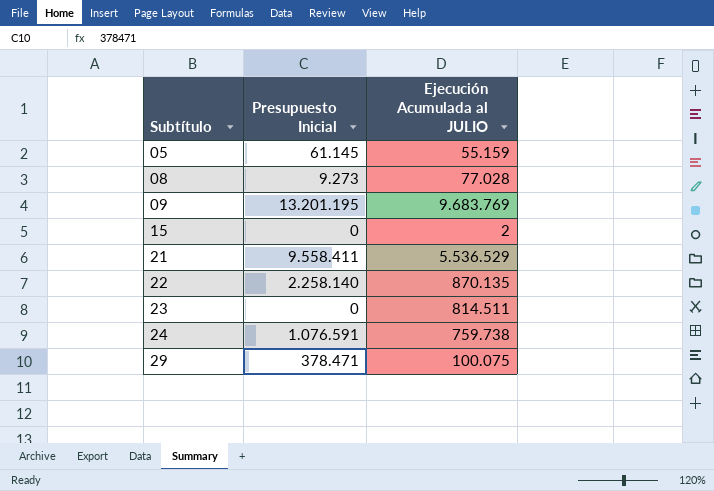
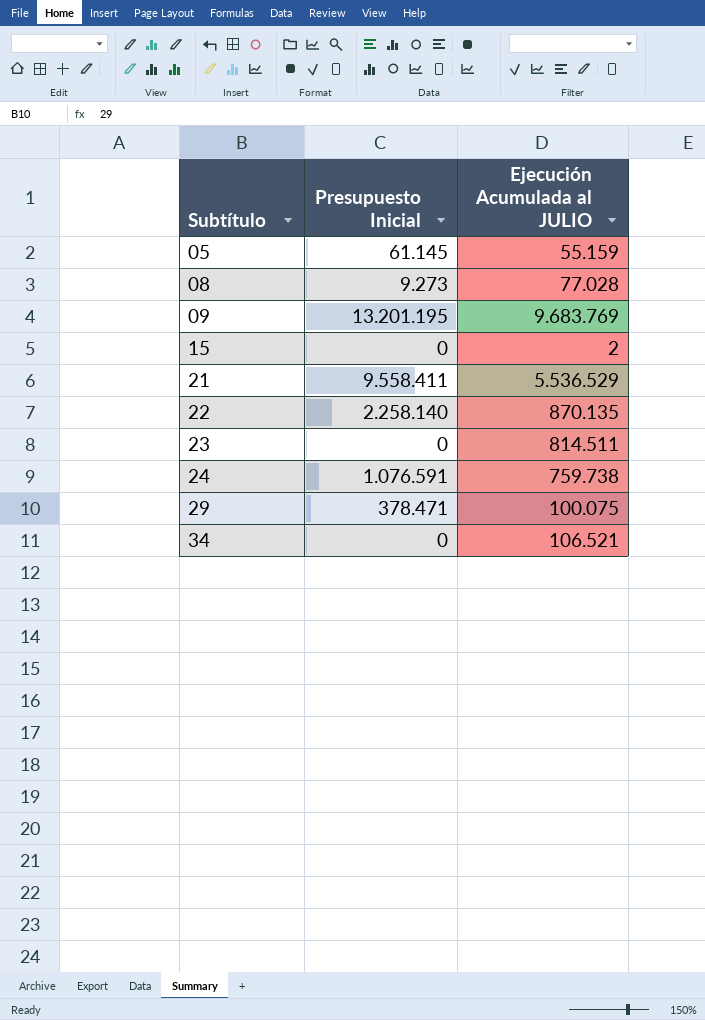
row 34: none -> 0 | 106.521

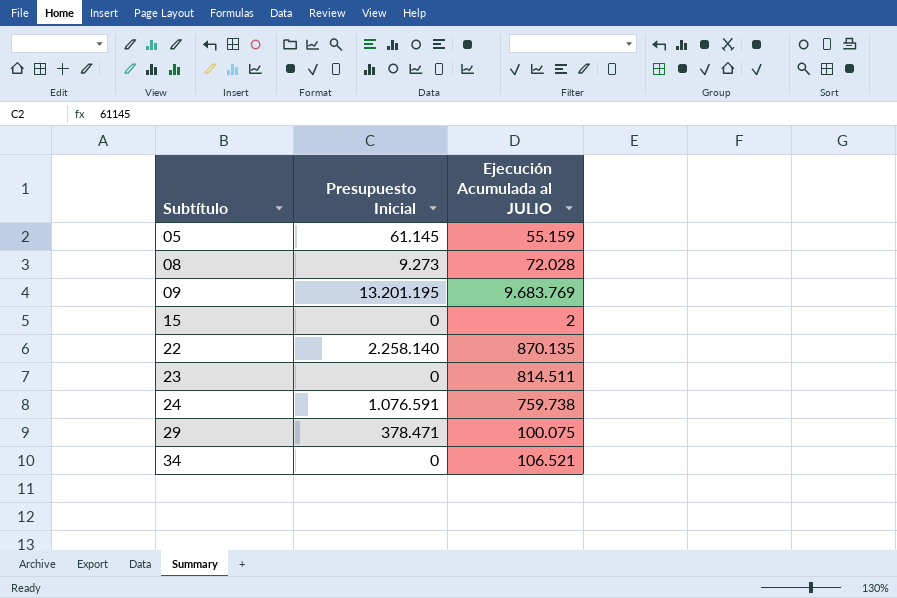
row 21: 9.558.411 | 5.536.529 -> none
08 | Ejecución Acumulada al JULIO: 77.028 -> 72.028

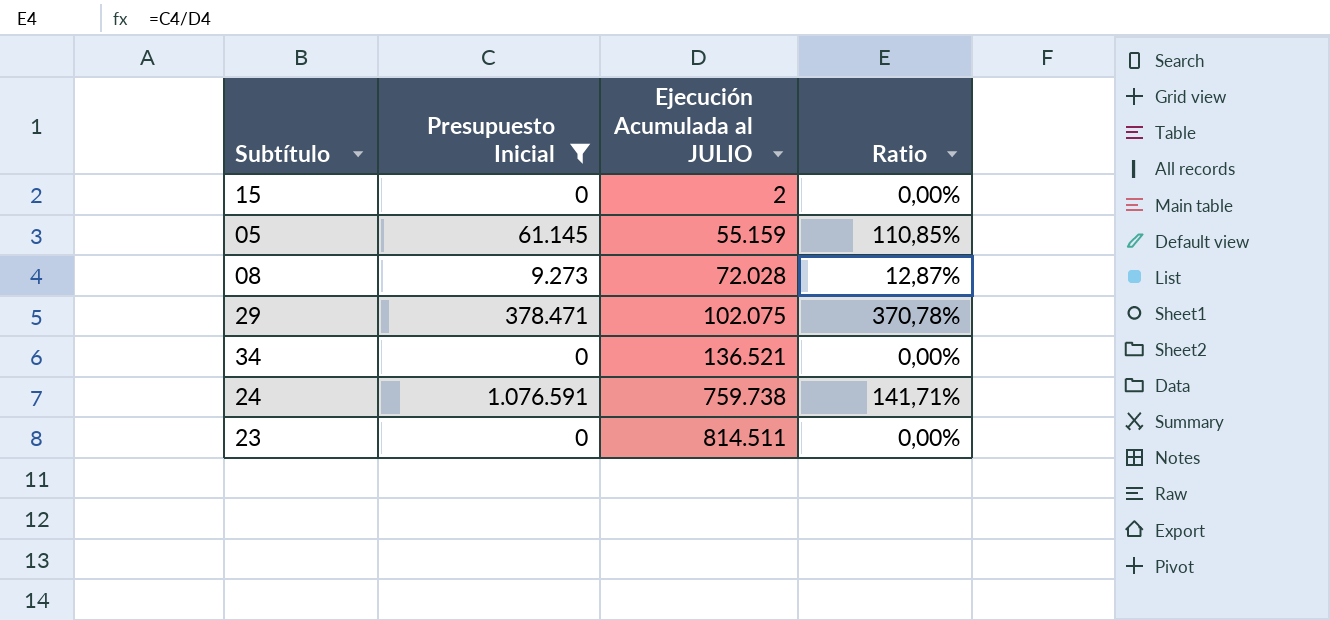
filter: none -> Presupuesto Inicial <= 1.076.591
row order: Subtítulo ascending -> Ejecución Acumulada al JULIO ascending
column Ratio | formula: none -> [Presupuesto Inicial] / [Ejecución Acumulada al JULIO]
29 | Ejecución Acumulada al JULIO: 100.075 -> 102.075
34 | Ejecución Acumulada al JULIO: 106.521 -> 136.521

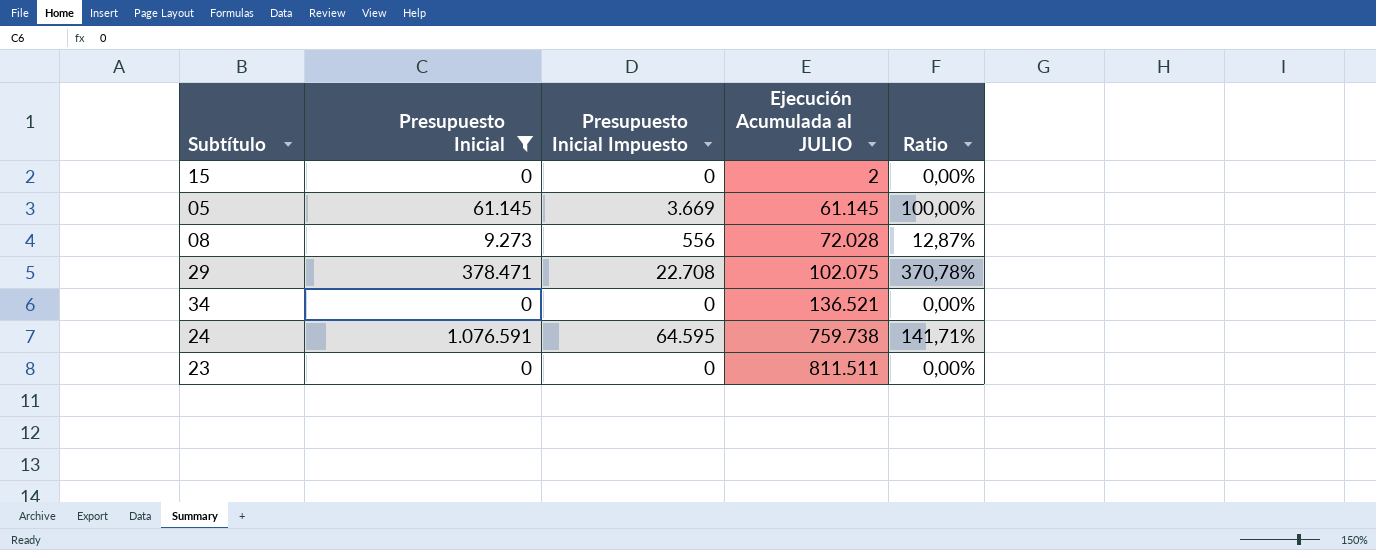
column Presupuesto Inicial Impuesto | formula: none -> [Presupuesto Inicial] * 0,06
05 | Ejecución Acumulada al JULIO: 55.159 -> 61.145
05 | Ratio: 110,85% -> 100,00%
23 | Ejecución Acumulada al JULIO: 814.511 -> 811.511

